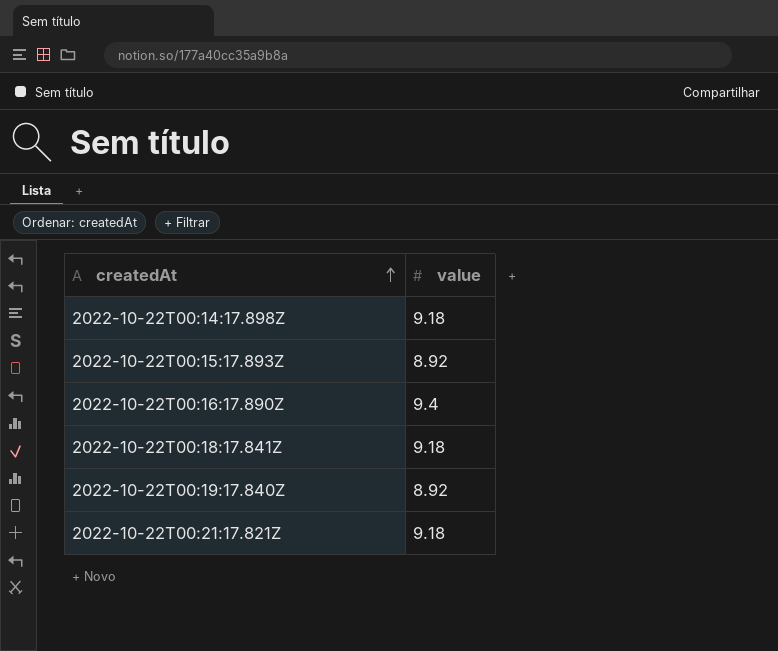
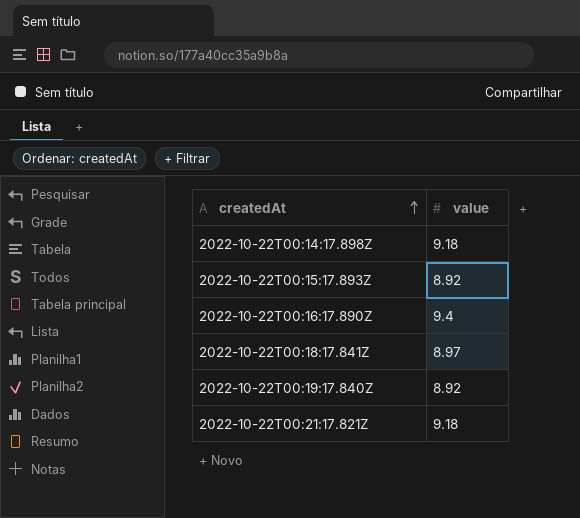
2022-10-22T00:18:17.841Z | value: 9.18 -> 8.97

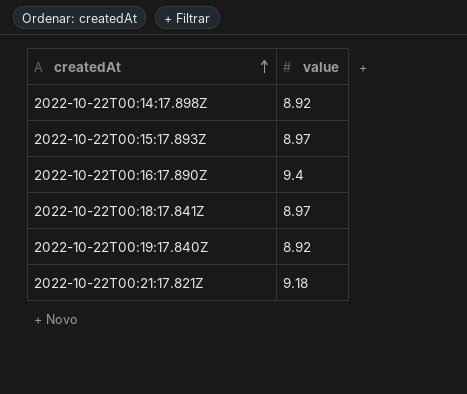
2022-10-22T00:14:17.898Z | value: 9.18 -> 8.92
2022-10-22T00:15:17.893Z | value: 8.92 -> 8.97

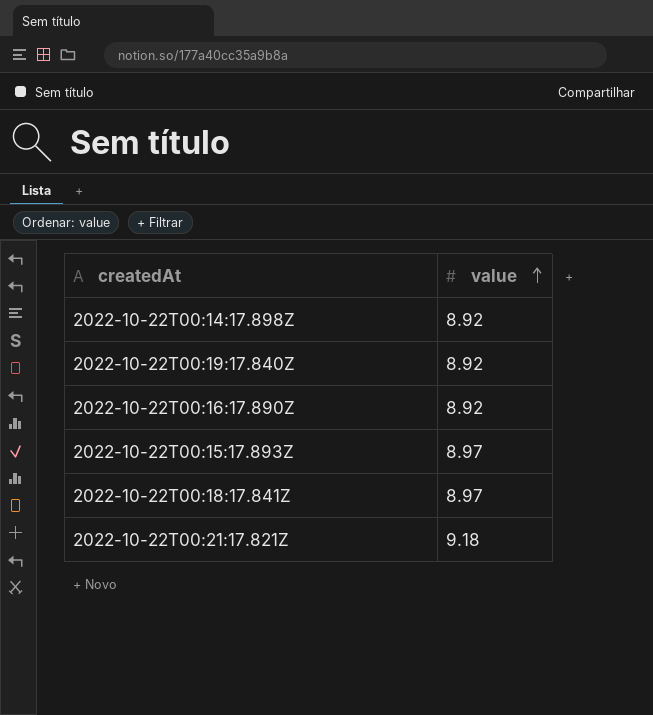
row order: createdAt ascending -> value ascending
2022-10-22T00:16:17.890Z | value: 9.4 -> 8.92

